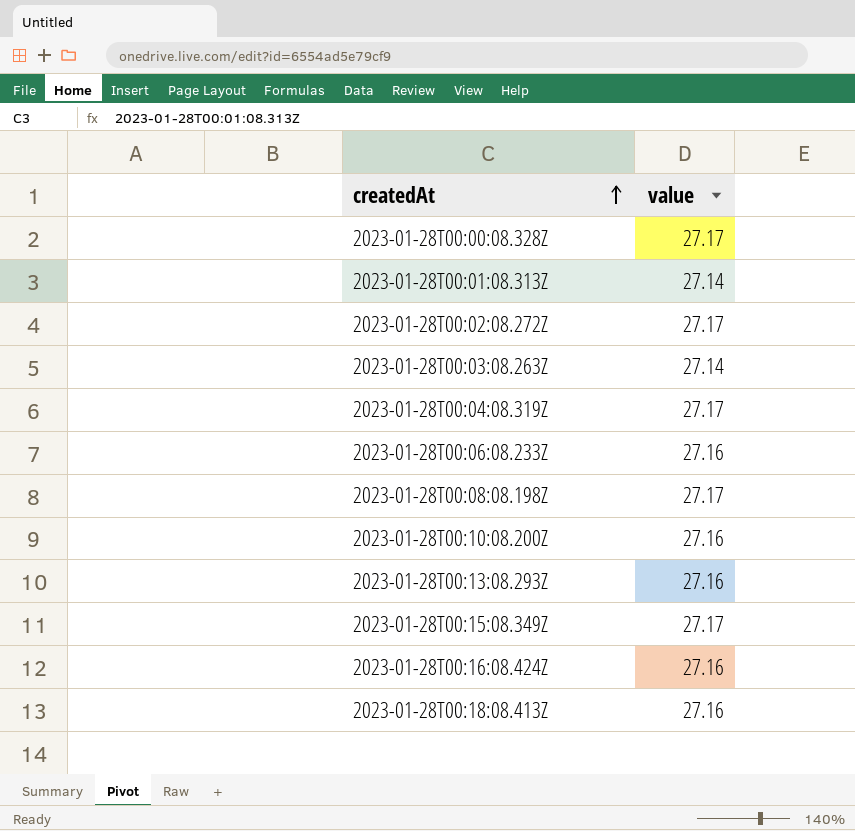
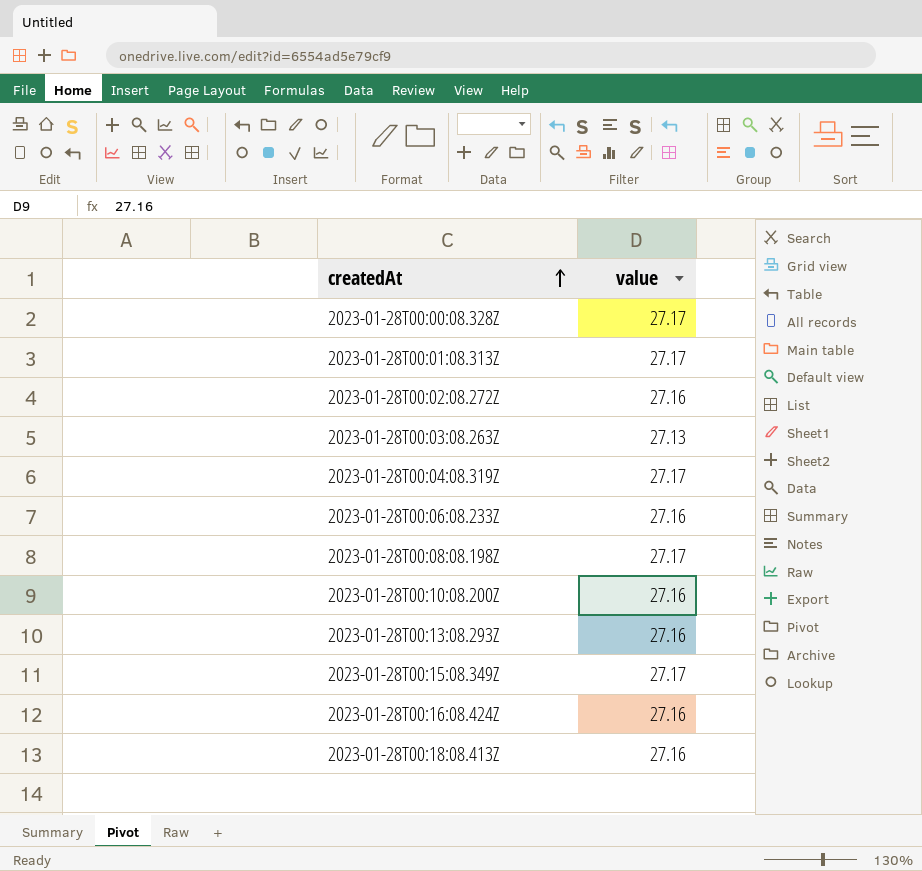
2023-01-28T00:01:08.313Z | value: 27.14 -> 27.17
2023-01-28T00:02:08.272Z | value: 27.17 -> 27.16
2023-01-28T00:03:08.263Z | value: 27.14 -> 27.13

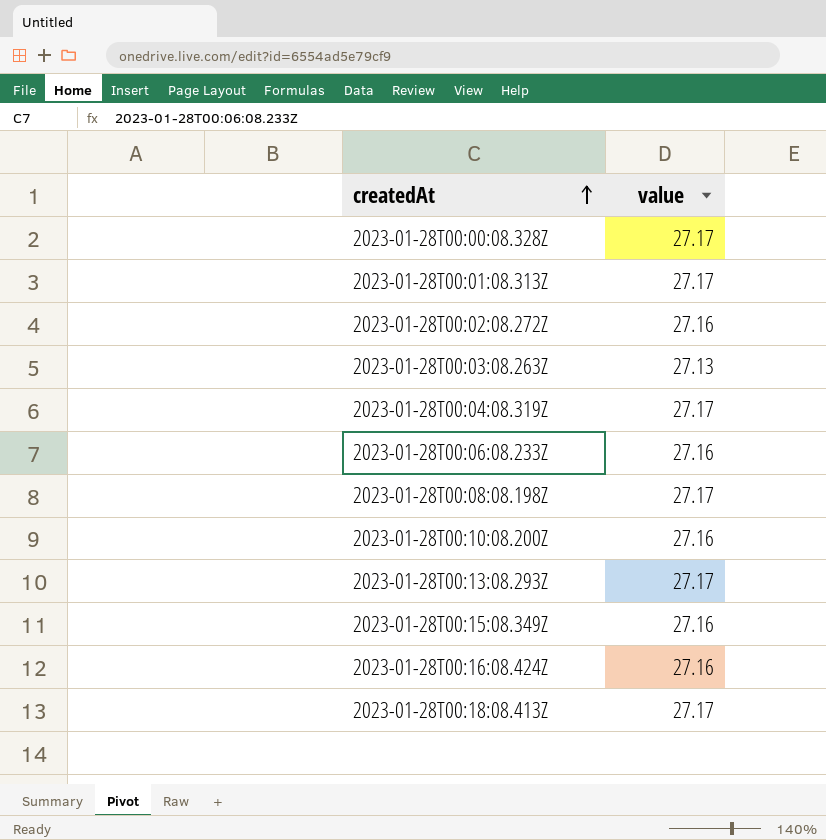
2023-01-28T00:13:08.293Z | value: 27.16 -> 27.17
2023-01-28T00:15:08.349Z | value: 27.17 -> 27.16
2023-01-28T00:18:08.413Z | value: 27.16 -> 27.17

